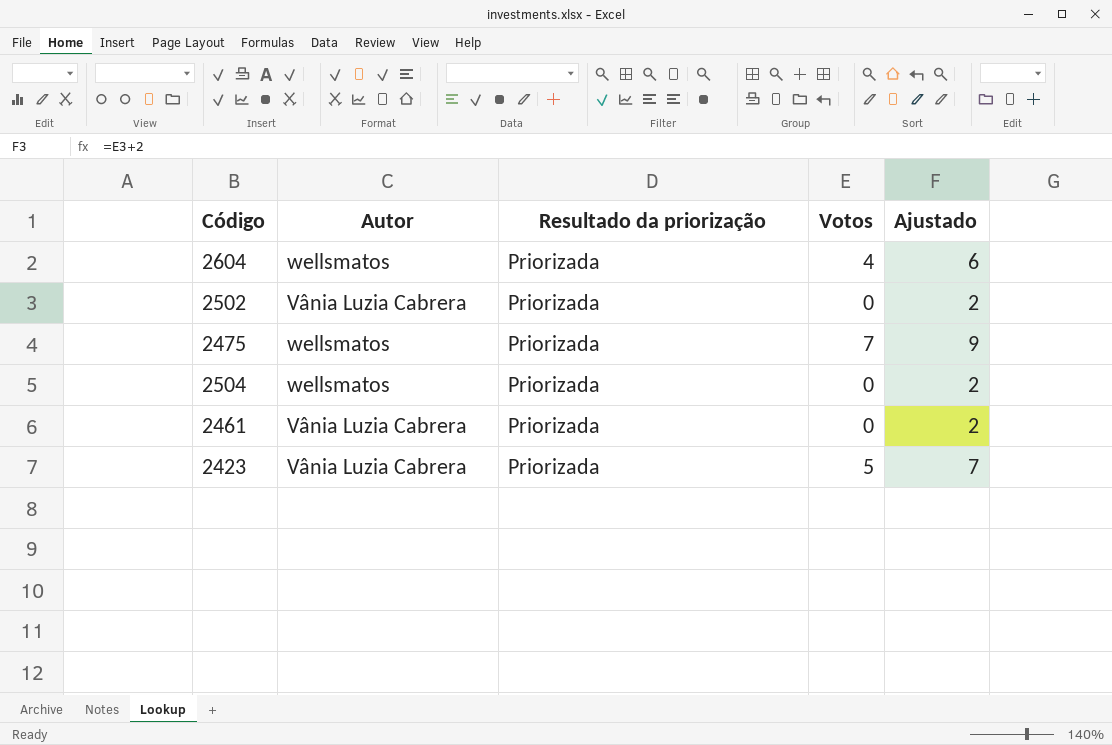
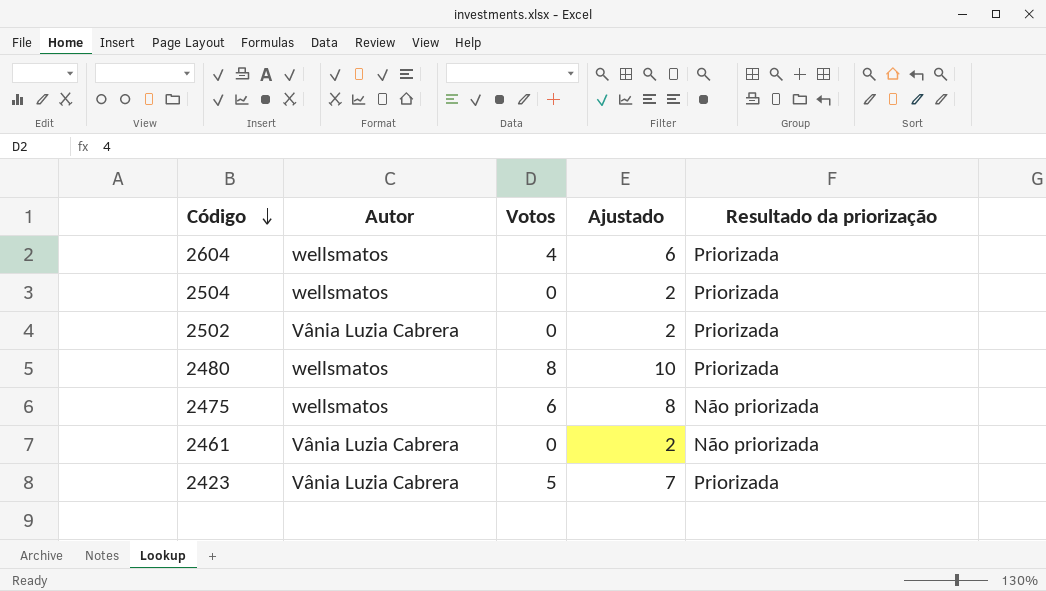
row order: none -> Código descending
column Resultado da priorização | position: 3 -> 5
row 2480: none -> wellsmatos | 8 | 10 | Priorizada
2475 | Votos: 7 -> 6
2475 | Ajustado: 9 -> 8
2475 | Resultado da priorização: Priorizada -> Não priorizada
2461 | Resultado da priorização: Priorizada -> Não priorizada

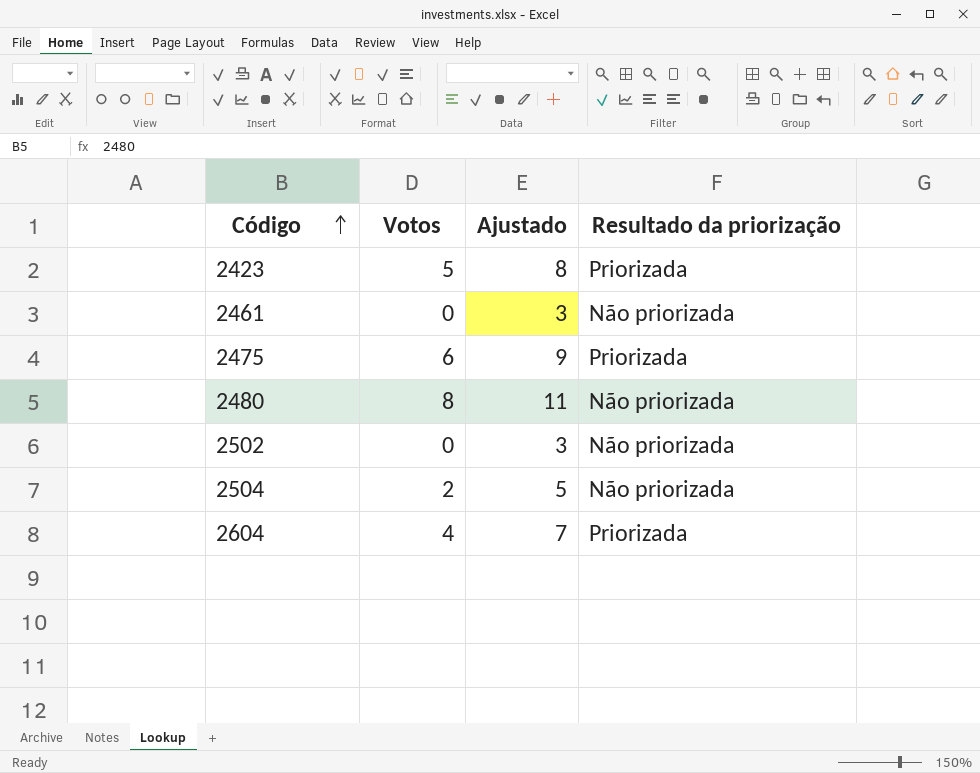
row order: Código descending -> Código ascending
column Autor | position: 2 -> none
column Ajustado | formula: [Votos] + 2 -> [Votos] + 3
2475 | Resultado da priorização: Não priorizada -> Priorizada
2480 | Resultado da priorização: Priorizada -> Não priorizada
2502 | Resultado da priorização: Priorizada -> Não priorizada
2504 | Votos: 0 -> 2
2504 | Resultado da priorização: Priorizada -> Não priorizada

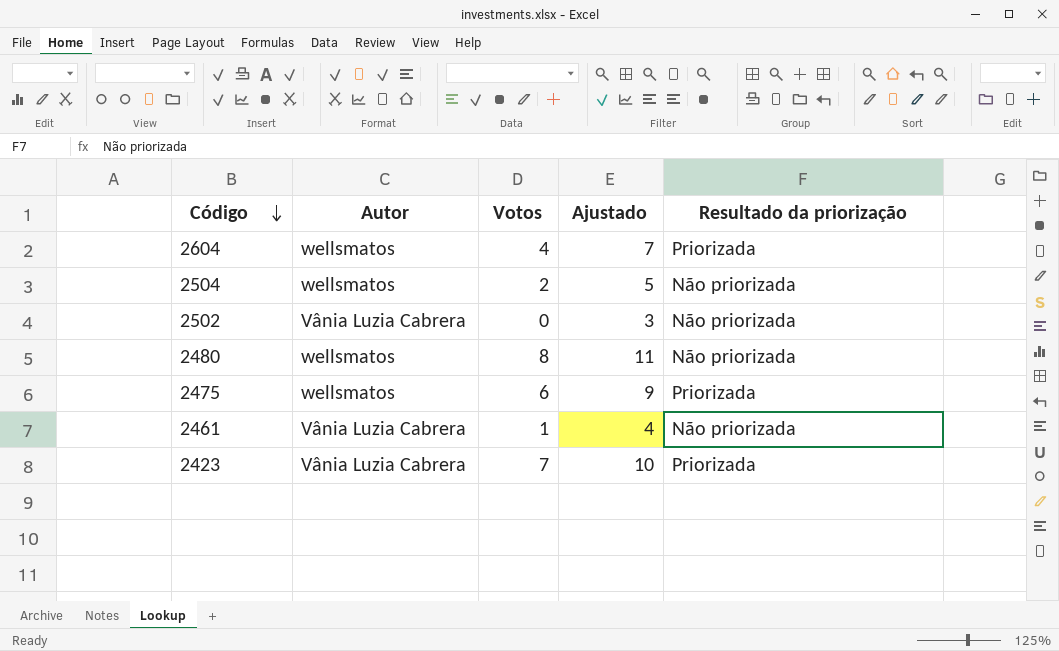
row order: Código ascending -> Código descending
column Autor | position: none -> 2
2461 | Votos: 0 -> 1
2461 | Ajustado: 3 -> 4
2423 | Votos: 5 -> 7
2423 | Ajustado: 8 -> 10

